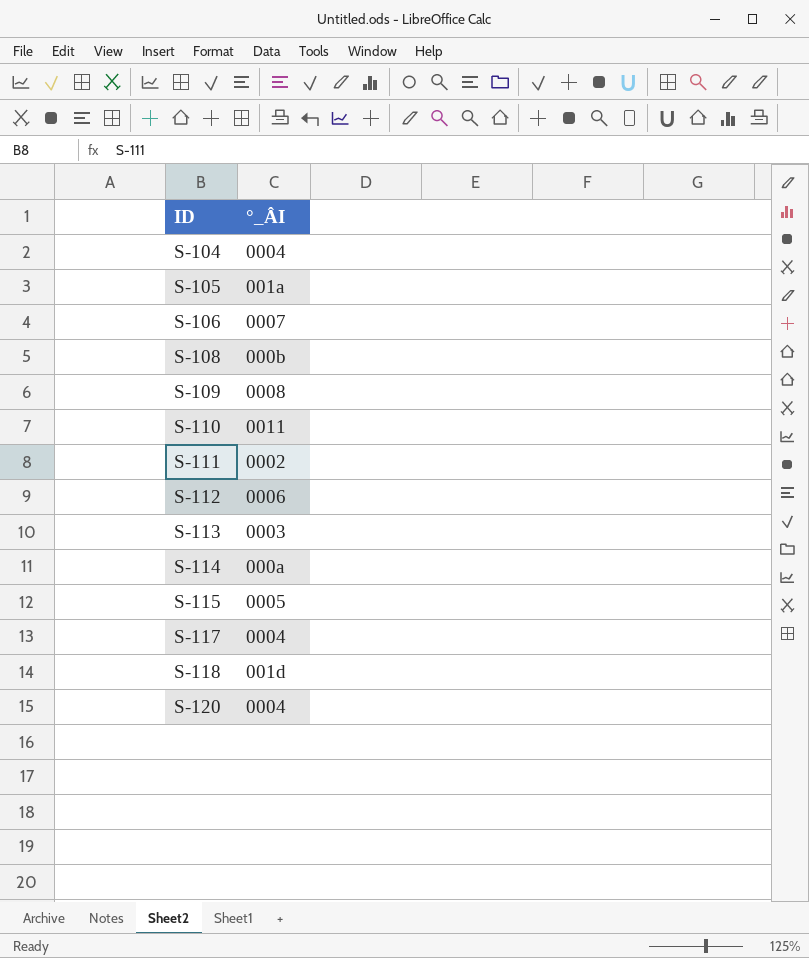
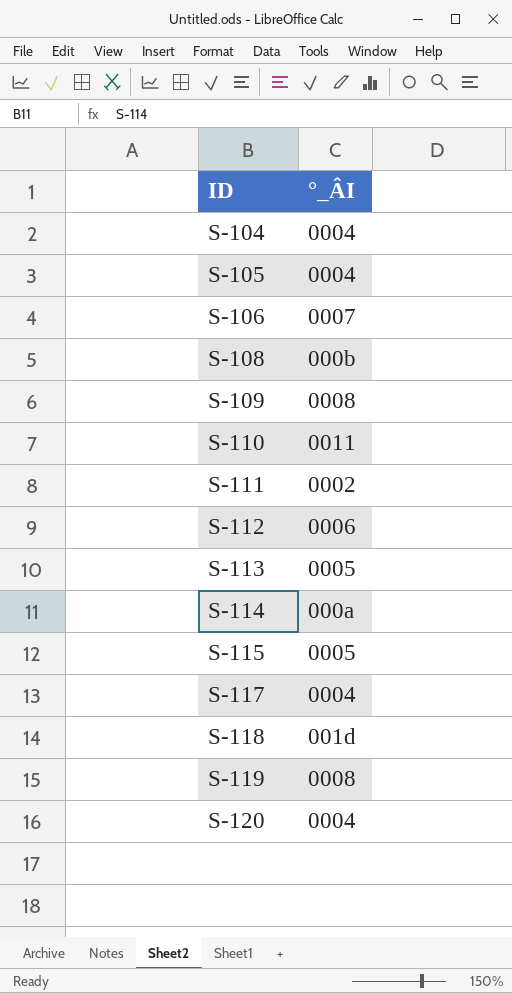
S-105 | °_ÂI: 001a -> 0004
S-113 | °_ÂI: 0003 -> 0005
row S-119: none -> 0008

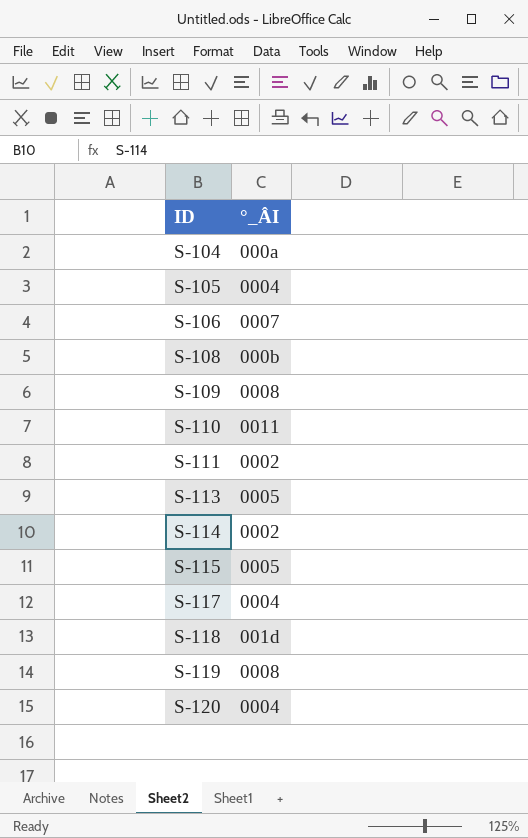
row S-112: 0006 -> none
S-104 | °_ÂI: 0004 -> 000a
S-114 | °_ÂI: 000a -> 0002

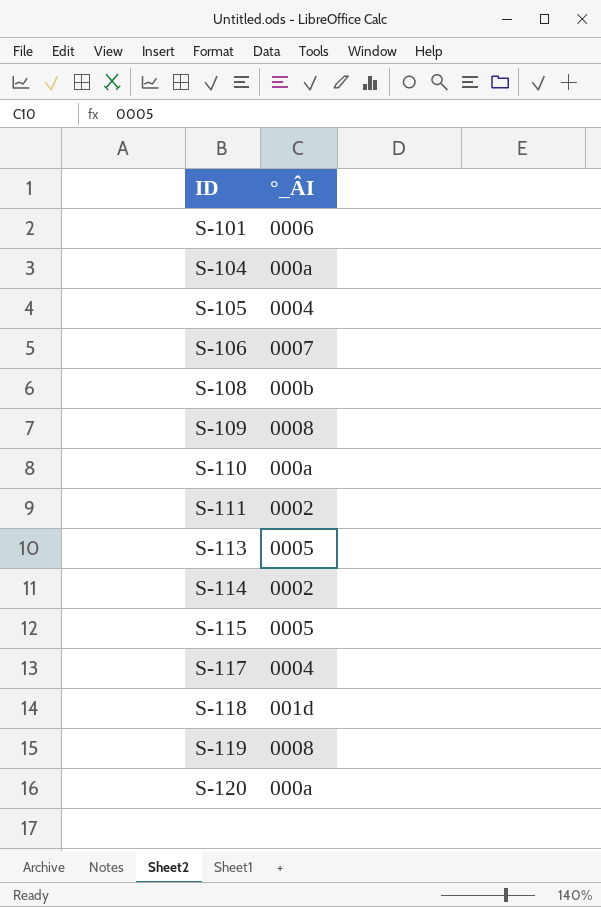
row S-101: none -> 0006
S-110 | °_ÂI: 0011 -> 000a
S-120 | °_ÂI: 0004 -> 000a

